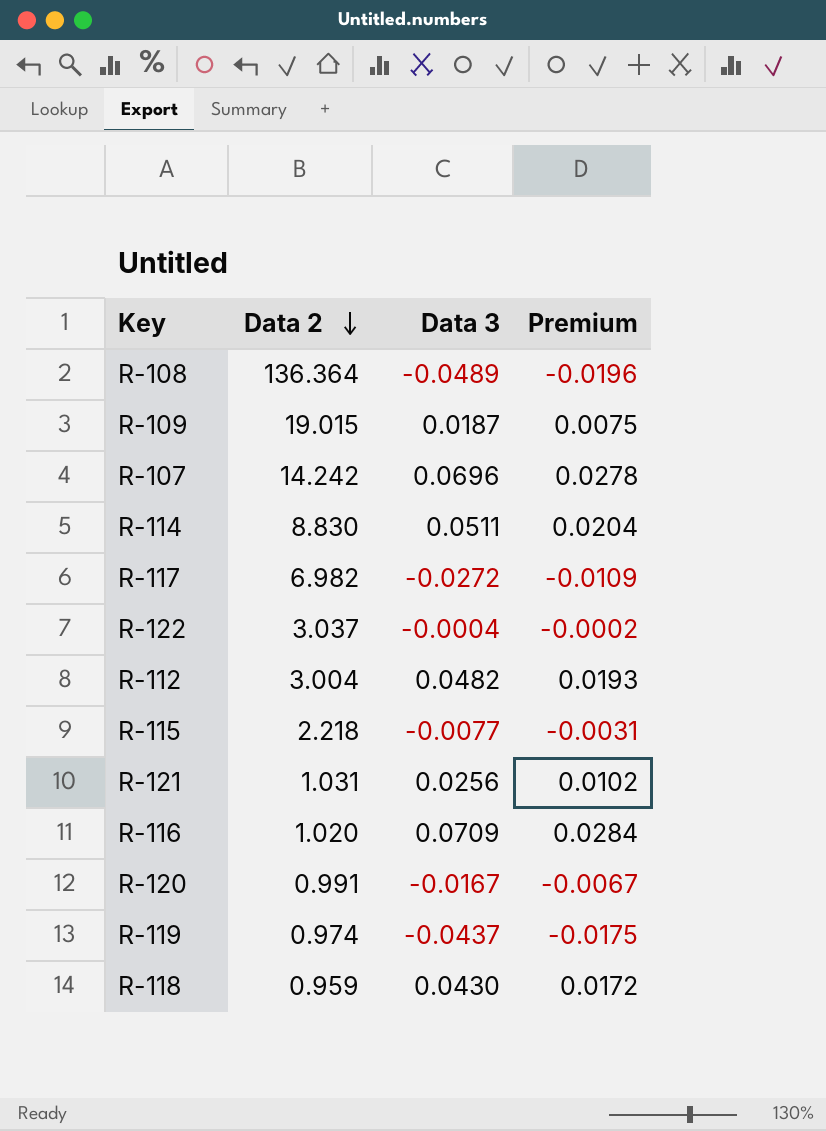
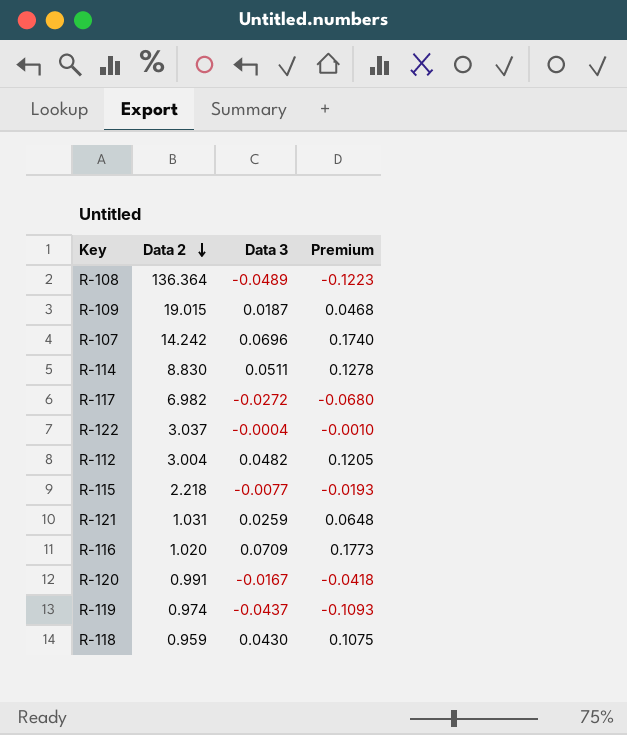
column Premium | formula: [Data 3] * 0.4 -> [Data 3] * 2.5
R-121 | Data 3: 0.0256 -> 0.0259

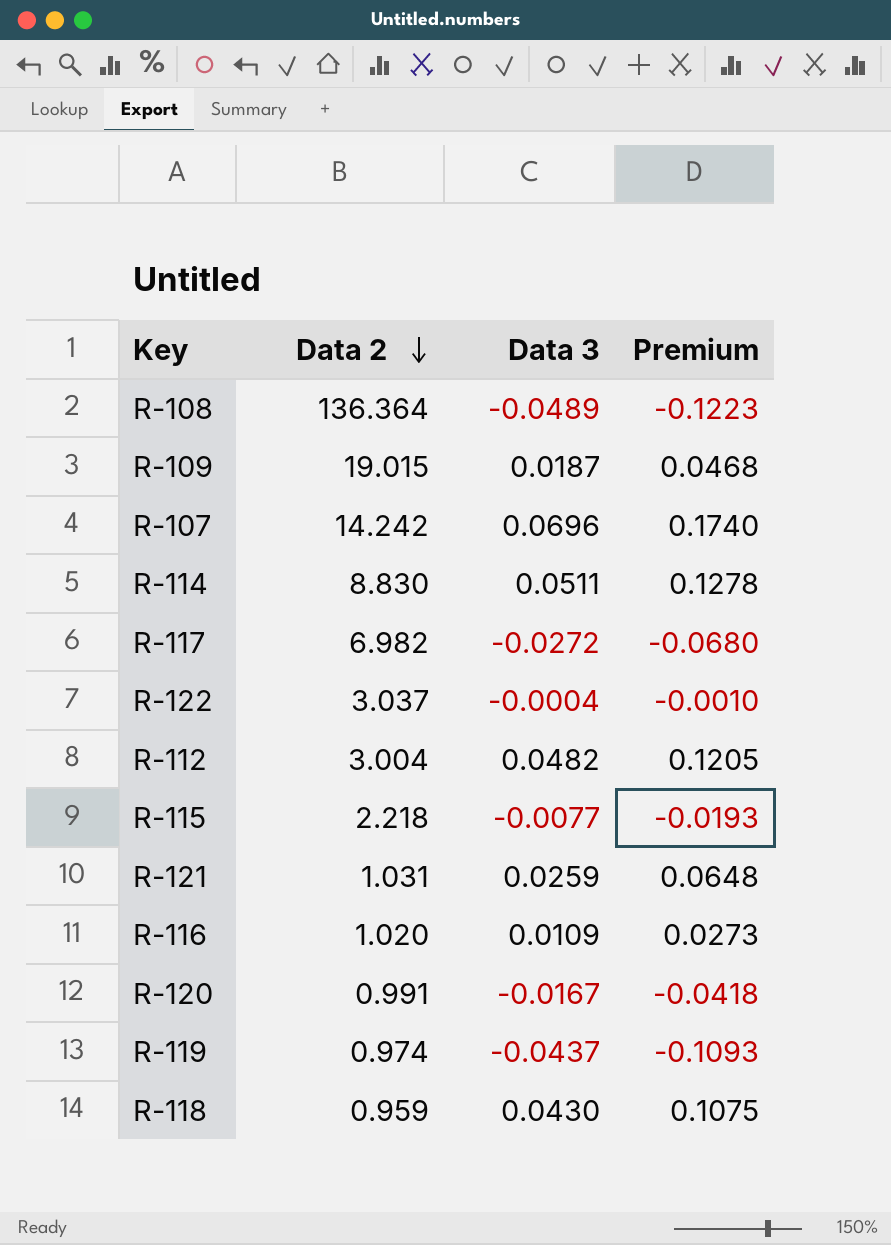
R-116 | Data 3: 0.0709 -> 0.0109
R-116 | Premium: 0.1773 -> 0.0273

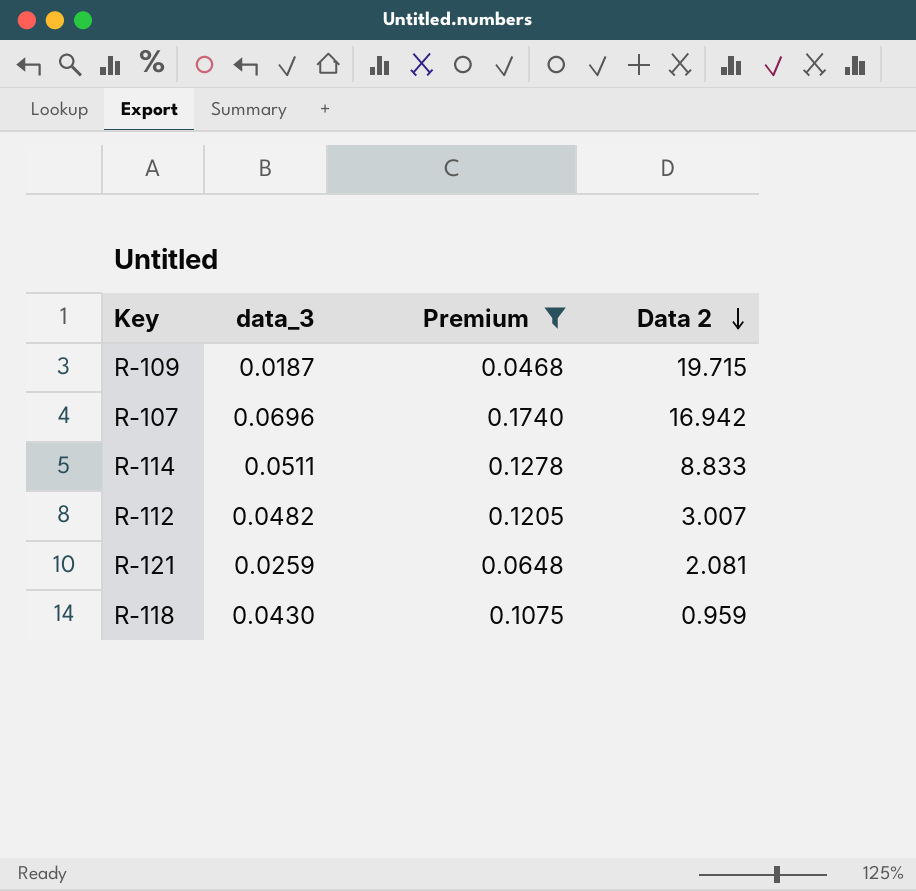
filter: none -> Premium >= 0.0468
column name: Data 3 -> data_3
column Data 2 | position: 2 -> 4
R-109 | Data 2: 19.015 -> 19.715
R-107 | Data 2: 14.242 -> 16.942
R-114 | Data 2: 8.830 -> 8.833
R-112 | Data 2: 3.004 -> 3.007
R-121 | Data 2: 1.031 -> 2.081

